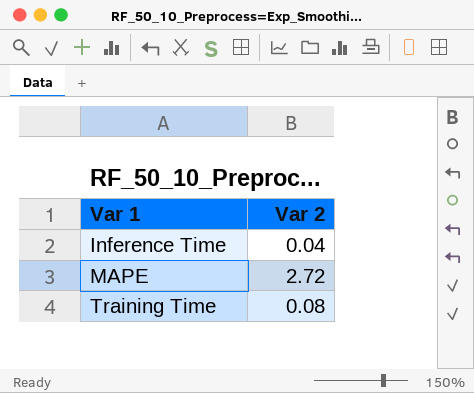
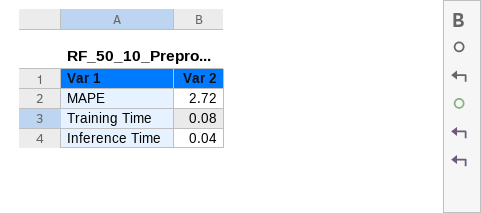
row order: Var 1 ascending -> Var 2 descending

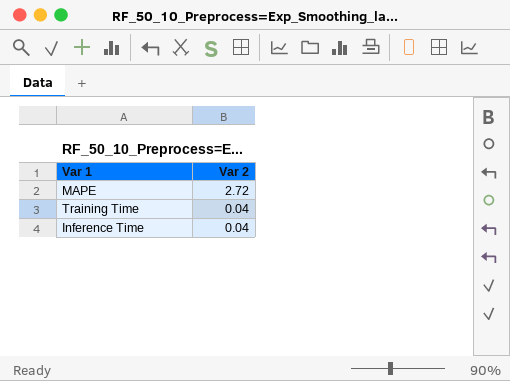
Training Time | Var 2: 0.08 -> 0.04

